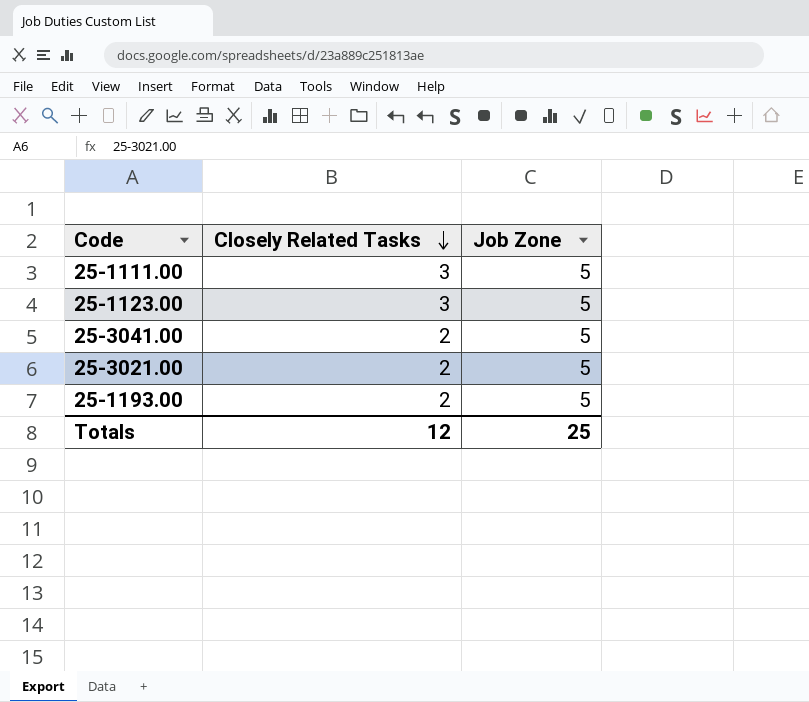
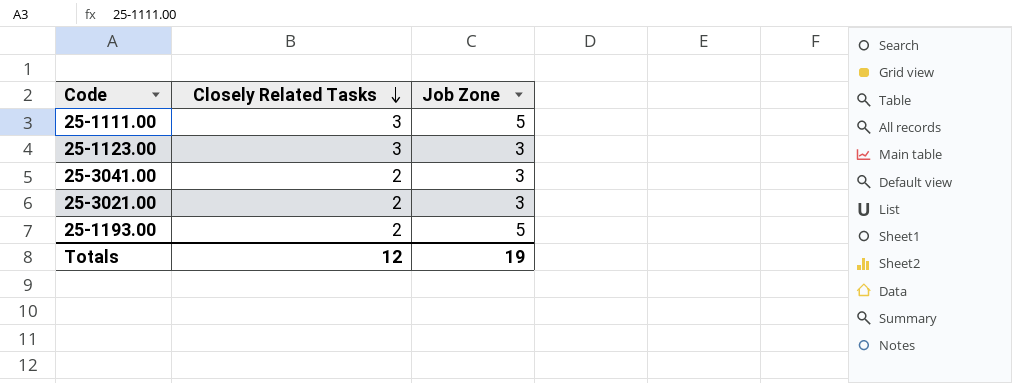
25-1123.00 | Job Zone: 5 -> 3
25-3041.00 | Job Zone: 5 -> 3
25-3021.00 | Job Zone: 5 -> 3
Totals | Job Zone: 25 -> 19

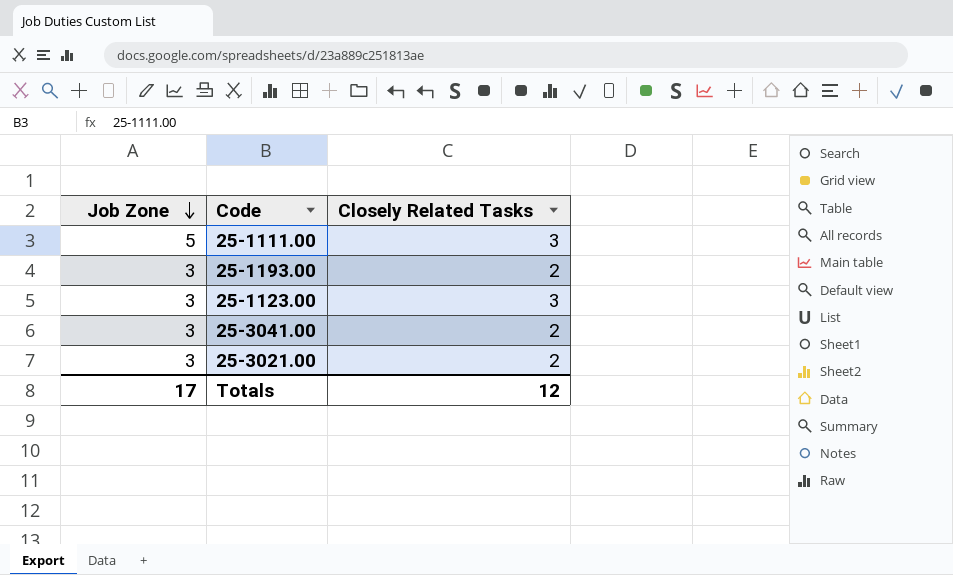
row order: Closely Related Tasks descending -> Job Zone descending
column Job Zone | position: 3 -> 1
25-1193.00 | Job Zone: 5 -> 3
Totals | Job Zone: 19 -> 17

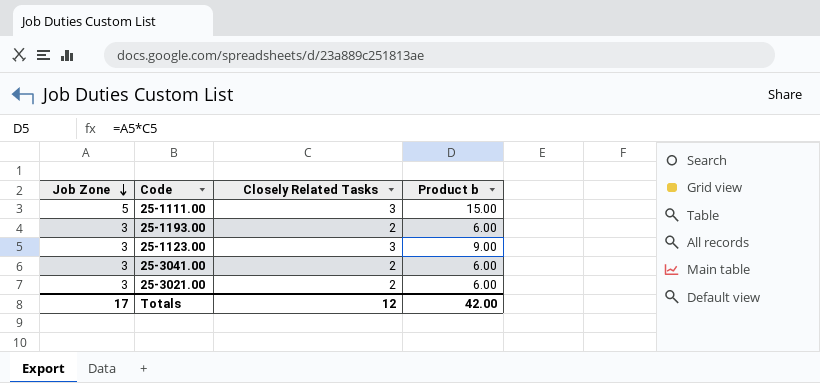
column Product b | formula: none -> [Job Zone] * [Closely Related Tasks]

